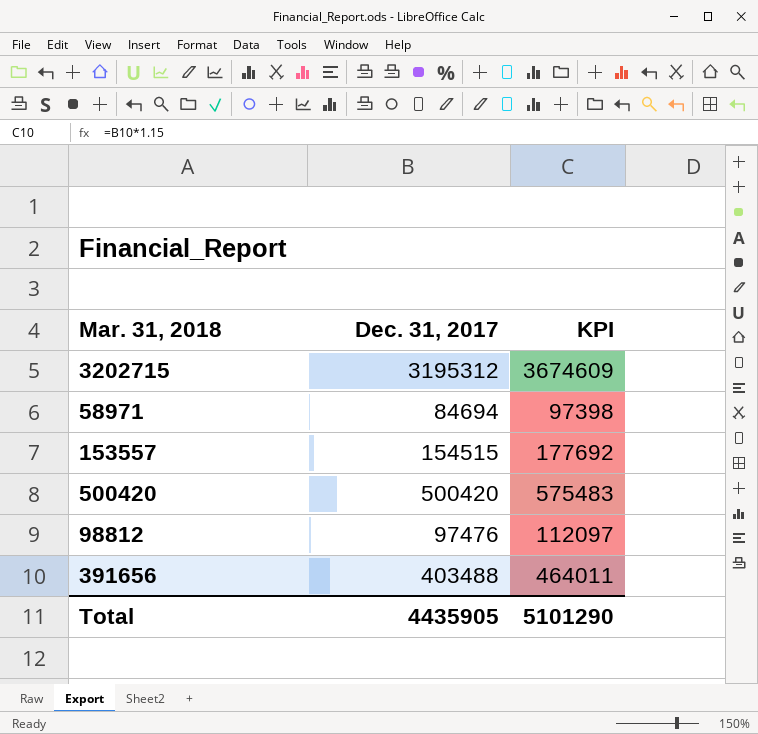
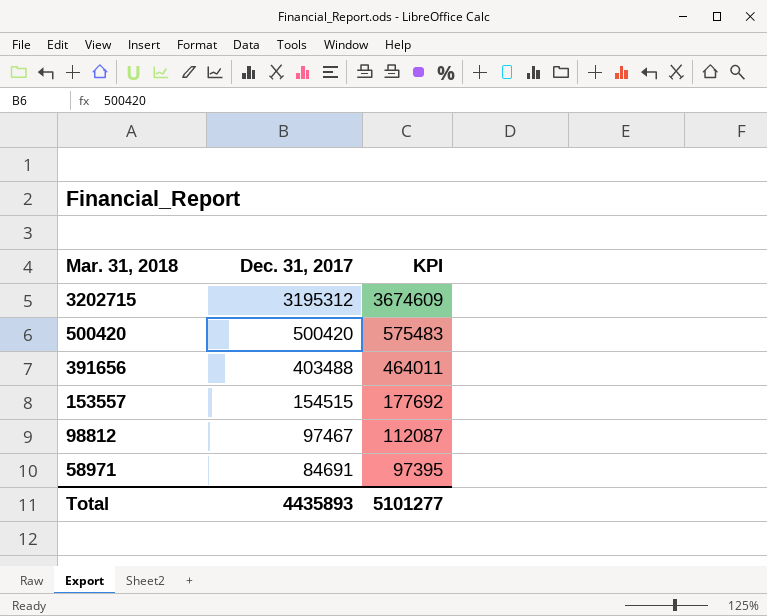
row order: none -> Mar. 31, 2018 descending
98812 | Dec. 31, 2017: 97476 -> 97467
98812 | KPI: 112097 -> 112087
58971 | Dec. 31, 2017: 84694 -> 84691
58971 | KPI: 97398 -> 97395
Total | Dec. 31, 2017: 4435905 -> 4435893
Total | KPI: 5101290 -> 5101277

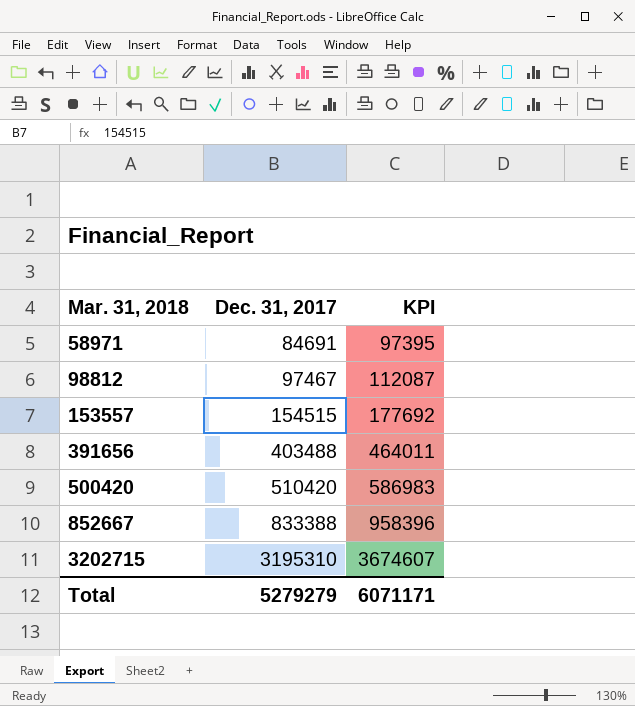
row order: Mar. 31, 2018 descending -> Mar. 31, 2018 ascending
500420 | Dec. 31, 2017: 500420 -> 510420
500420 | KPI: 575483 -> 586983
row 852667: none -> 833388 | 958396
3202715 | Dec. 31, 2017: 3195312 -> 3195310
3202715 | KPI: 3674609 -> 3674607
Total | Dec. 31, 2017: 4435893 -> 5279279
Total | KPI: 5101277 -> 6071171

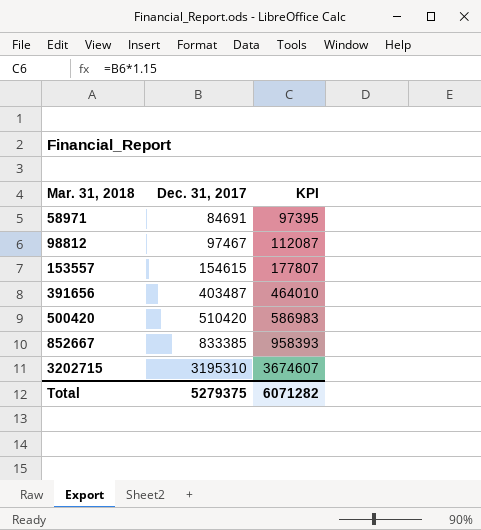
153557 | Dec. 31, 2017: 154515 -> 154615
153557 | KPI: 177692 -> 177807
391656 | Dec. 31, 2017: 403488 -> 403487
391656 | KPI: 464011 -> 464010
852667 | Dec. 31, 2017: 833388 -> 833385
852667 | KPI: 958396 -> 958393
Total | Dec. 31, 2017: 5279279 -> 5279375
Total | KPI: 6071171 -> 6071282

